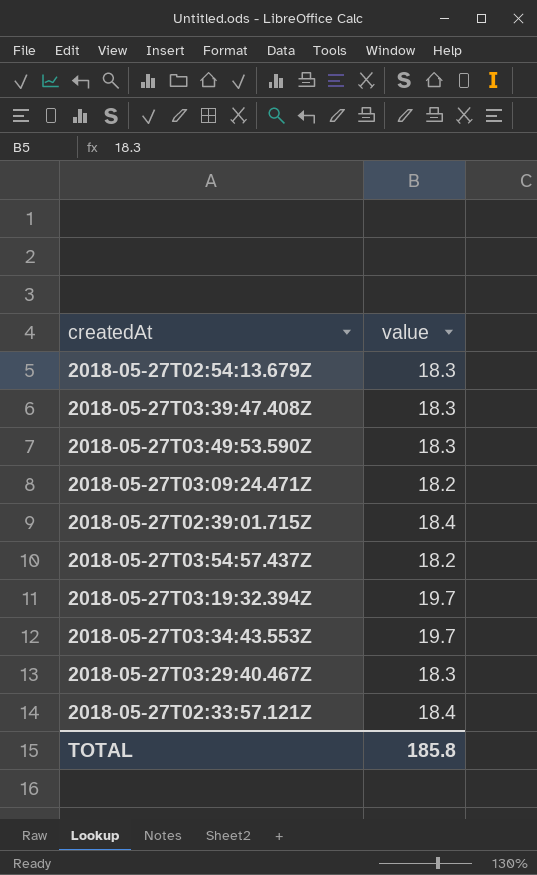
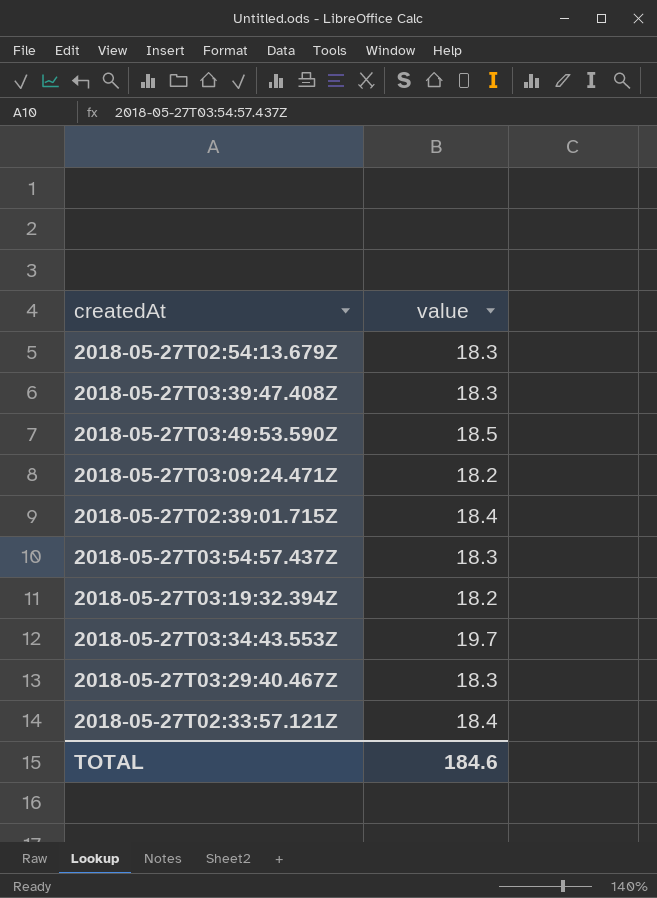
2018-05-27T03:49:53.590Z | value: 18.3 -> 18.5
2018-05-27T03:54:57.437Z | value: 18.2 -> 18.3
2018-05-27T03:19:32.394Z | value: 19.7 -> 18.2
TOTAL | value: 185.8 -> 184.6

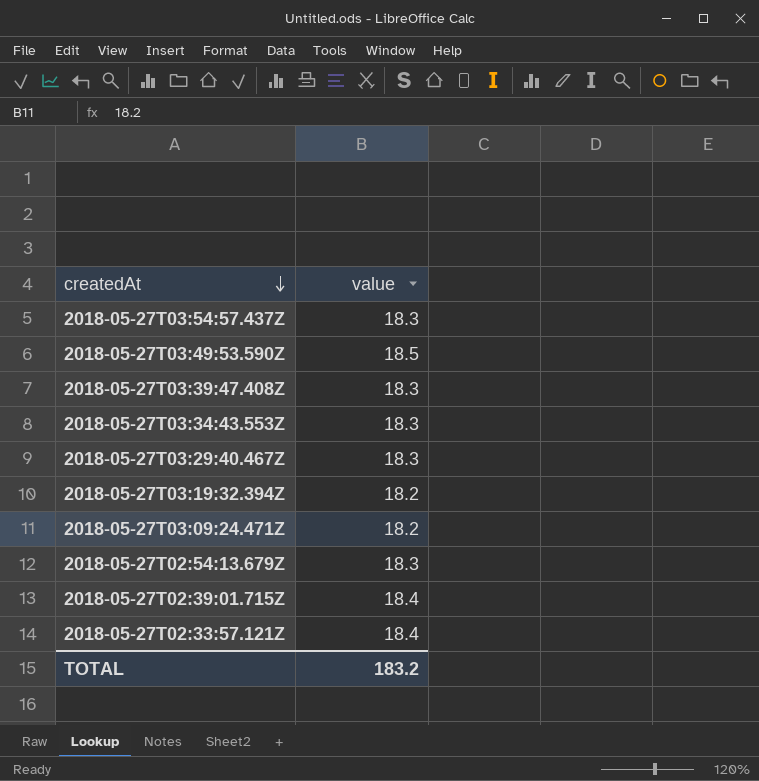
row order: none -> createdAt descending
2018-05-27T03:34:43.553Z | value: 19.7 -> 18.3
TOTAL | value: 184.6 -> 183.2

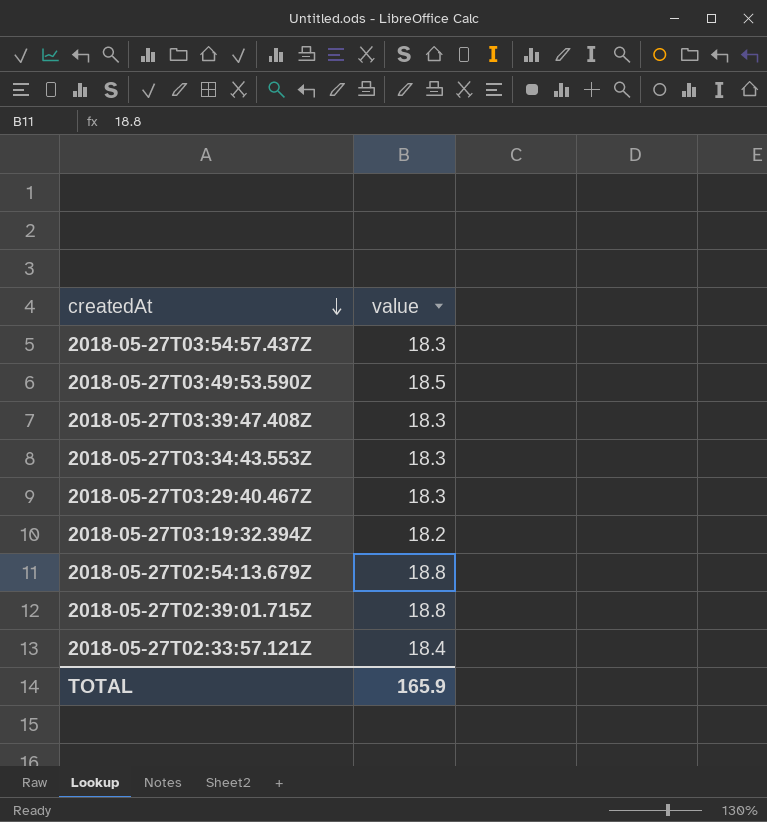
row 2018-05-27T03:09:24.471Z: 18.2 -> none
2018-05-27T02:54:13.679Z | value: 18.3 -> 18.8
2018-05-27T02:39:01.715Z | value: 18.4 -> 18.8
TOTAL | value: 183.2 -> 165.9

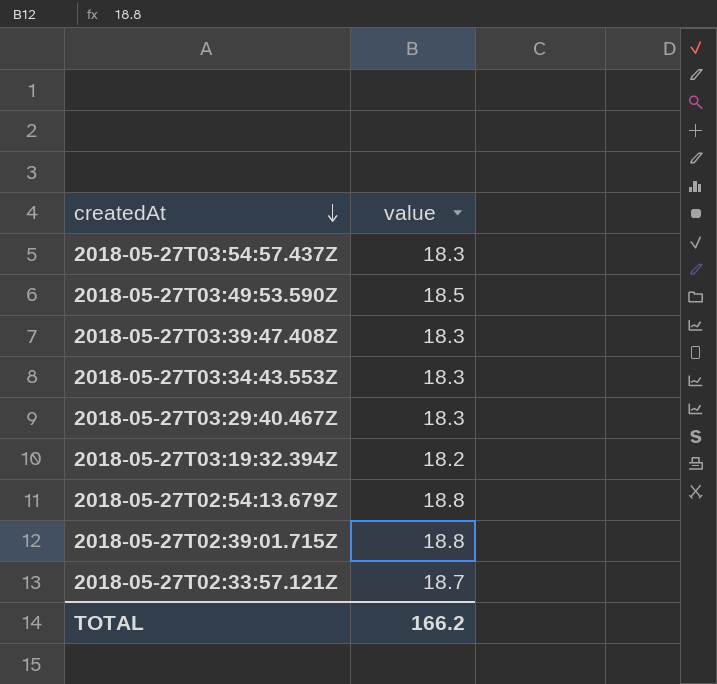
2018-05-27T02:33:57.121Z | value: 18.4 -> 18.7
TOTAL | value: 165.9 -> 166.2

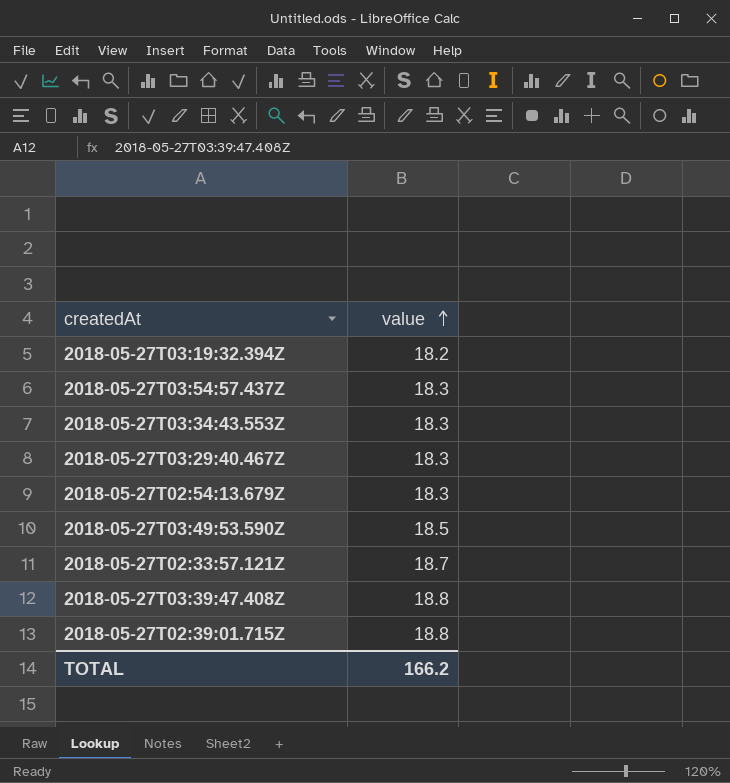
row order: createdAt descending -> value ascending
2018-05-27T02:54:13.679Z | value: 18.8 -> 18.3
2018-05-27T03:39:47.408Z | value: 18.3 -> 18.8

